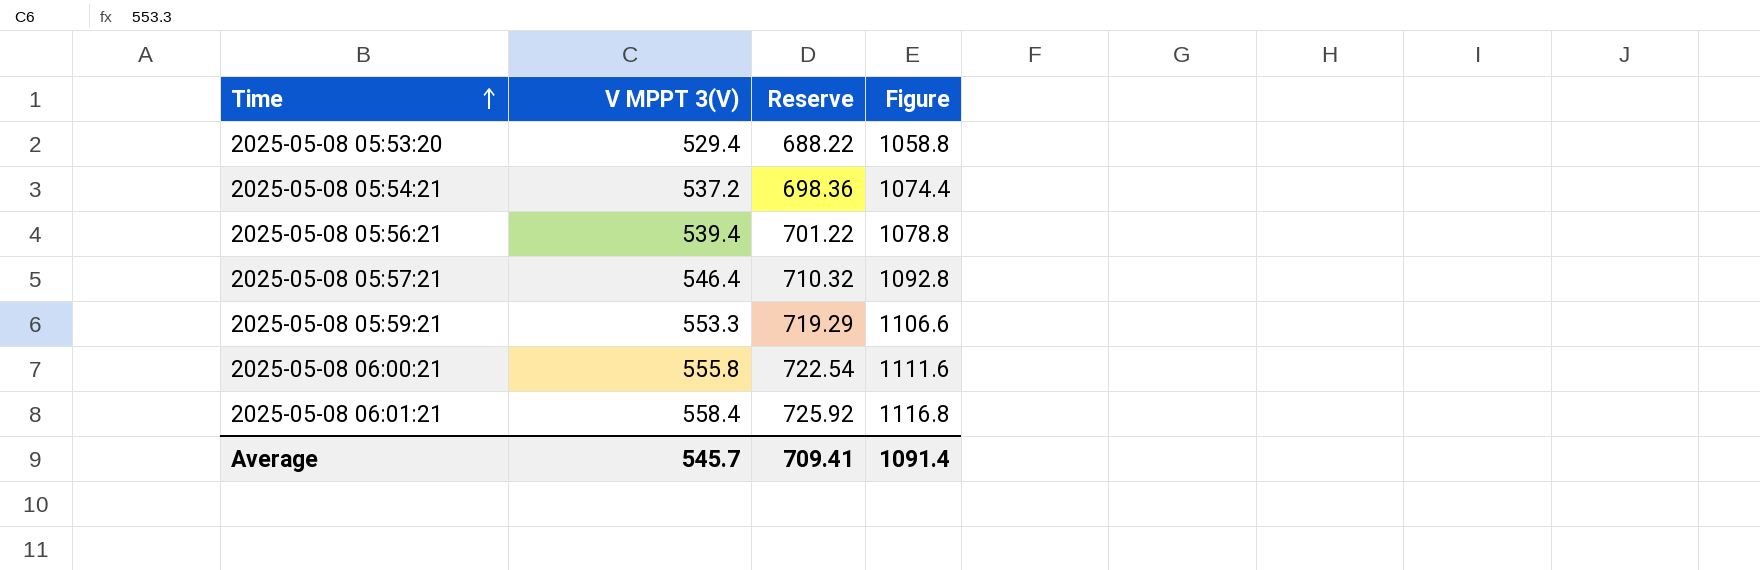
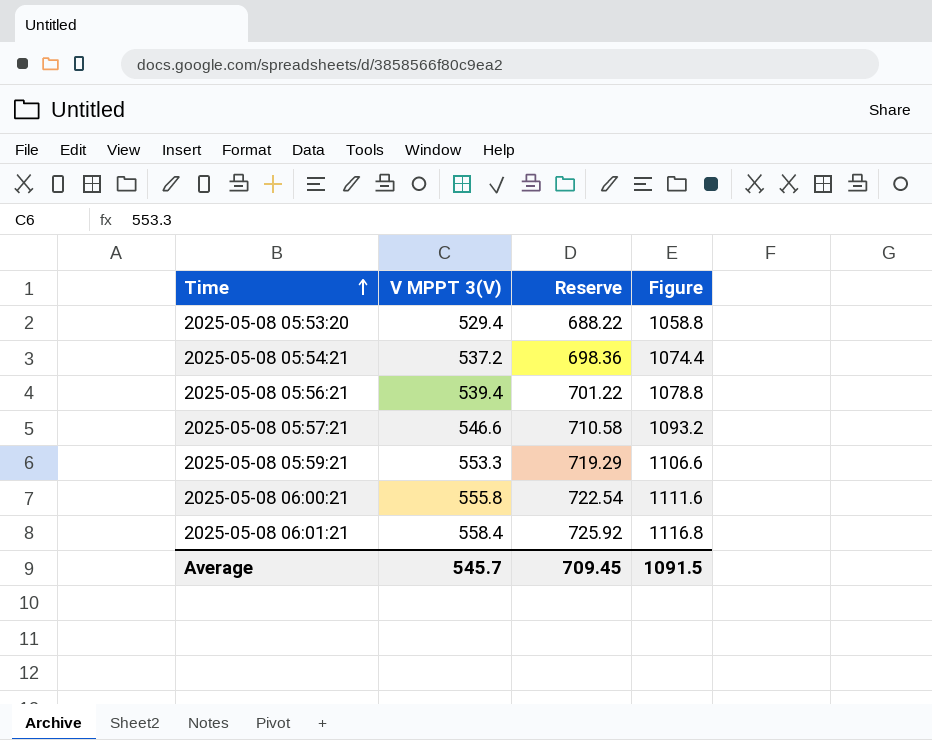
2025-05-08 05:57:21 | V MPPT 3(V): 546.4 -> 546.6
2025-05-08 05:57:21 | Reserve: 710.32 -> 710.58
2025-05-08 05:57:21 | Figure: 1092.8 -> 1093.2
Average | Reserve: 709.41 -> 709.45
Average | Figure: 1091.4 -> 1091.5

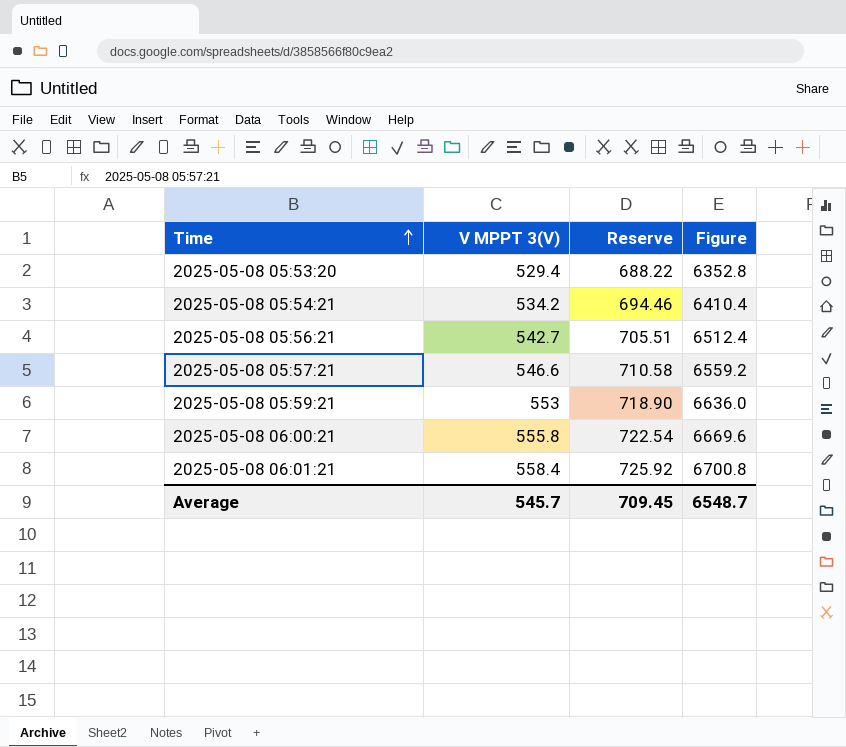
column Figure | formula: [V MPPT 3(V)] * 2 -> [V MPPT 3(V)] * 12
2025-05-08 05:54:21 | V MPPT 3(V): 537.2 -> 534.2
2025-05-08 05:54:21 | Reserve: 698.36 -> 694.46
2025-05-08 05:56:21 | V MPPT 3(V): 539.4 -> 542.7
2025-05-08 05:56:21 | Reserve: 701.22 -> 705.51
2025-05-08 05:59:21 | V MPPT 3(V): 553.3 -> 553
2025-05-08 05:59:21 | Reserve: 719.29 -> 718.90
Average | Figure: 1091.5 -> 6548.7

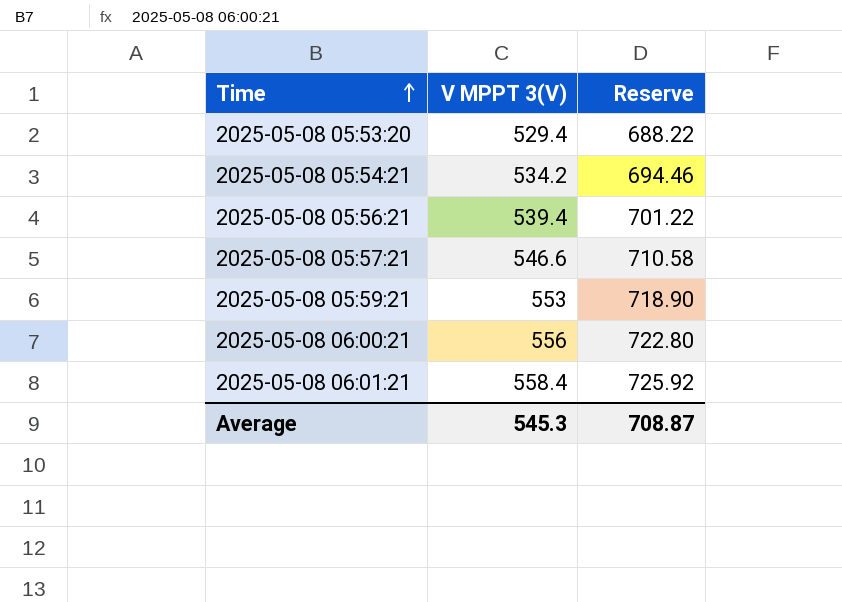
column Figure | formula: [V MPPT 3(V)] * 12 -> none
2025-05-08 05:56:21 | V MPPT 3(V): 542.7 -> 539.4
2025-05-08 05:56:21 | Reserve: 705.51 -> 701.22
2025-05-08 06:00:21 | V MPPT 3(V): 555.8 -> 556
2025-05-08 06:00:21 | Reserve: 722.54 -> 722.80
Average | V MPPT 3(V): 545.7 -> 545.3
Average | Reserve: 709.45 -> 708.87

